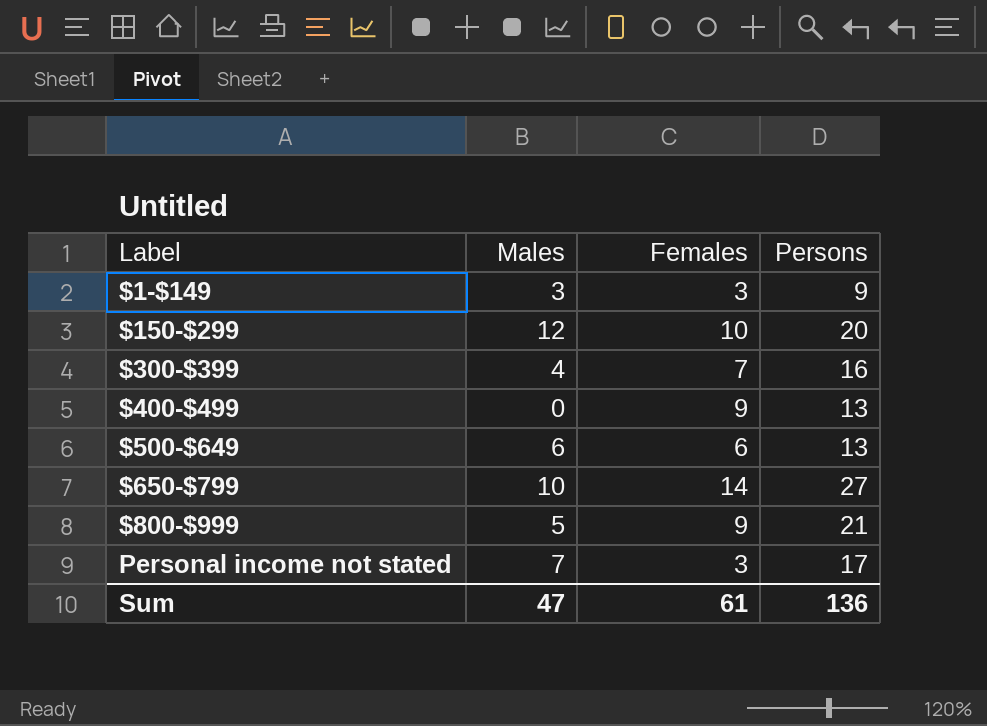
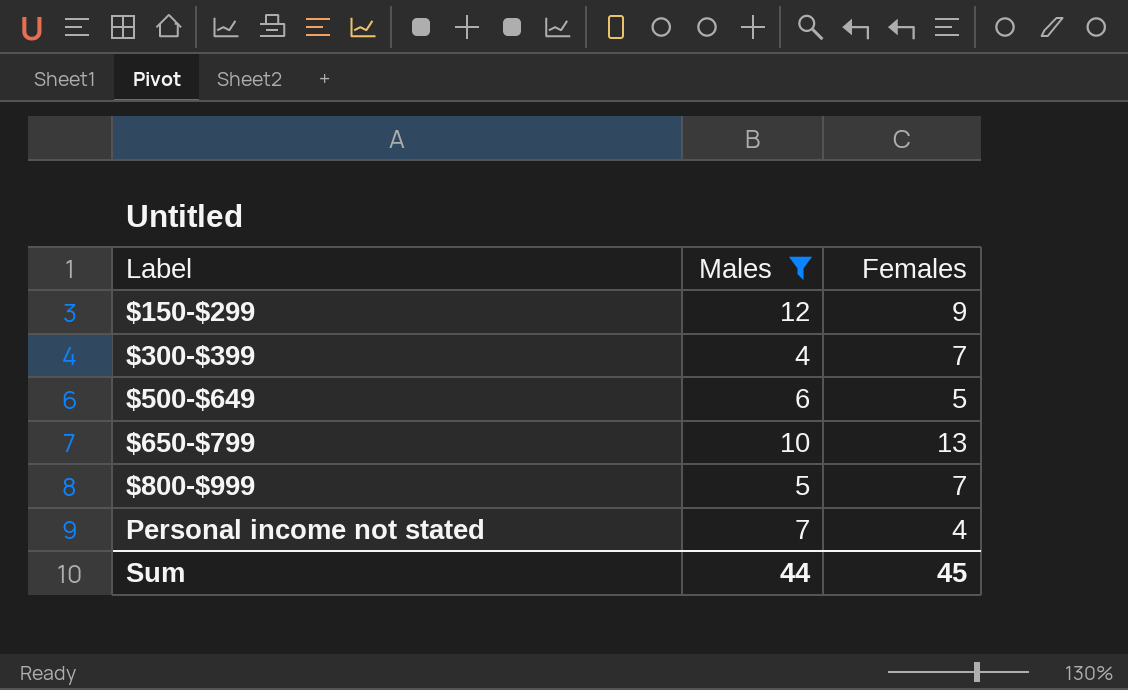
filter: none -> Males >= 4
column Persons | position: 4 -> none
$150-$299 | Females: 10 -> 9
$500-$649 | Females: 6 -> 5
$650-$799 | Females: 14 -> 13
$800-$999 | Females: 9 -> 7
Personal income not stated | Females: 3 -> 4
Sum | Males: 47 -> 44
Sum | Females: 61 -> 45

